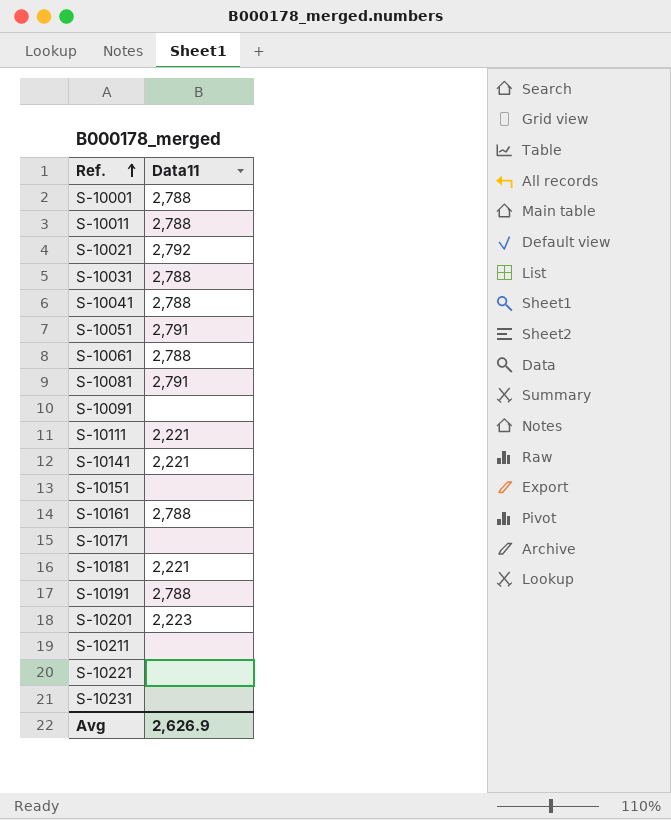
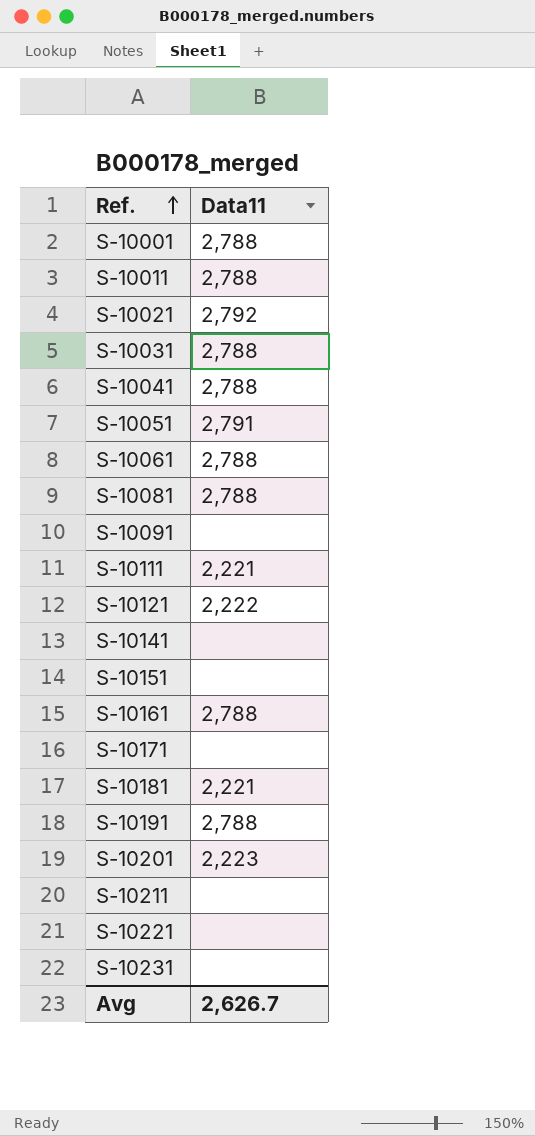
S-10081 | Data11: 2,791 -> 2,788
row S-10121: none -> 2,222
S-10141 | Data11: 2,221 -> none
Avg | Data11: 2,626.9 -> 2,626.7

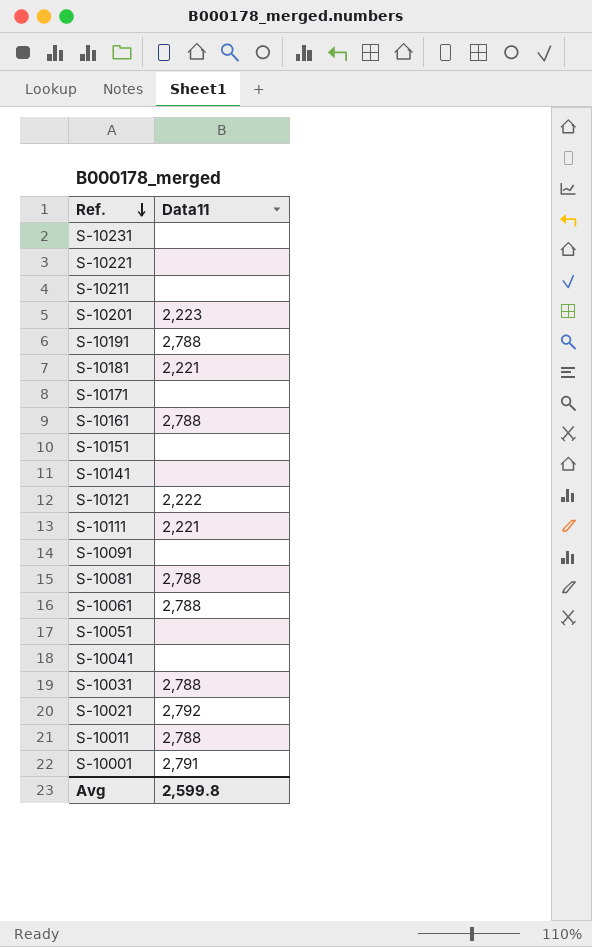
row order: Ref. ascending -> Ref. descending
S-10051 | Data11: 2,791 -> none
S-10041 | Data11: 2,788 -> none
S-10001 | Data11: 2,788 -> 2,791
Avg | Data11: 2,626.7 -> 2,599.8

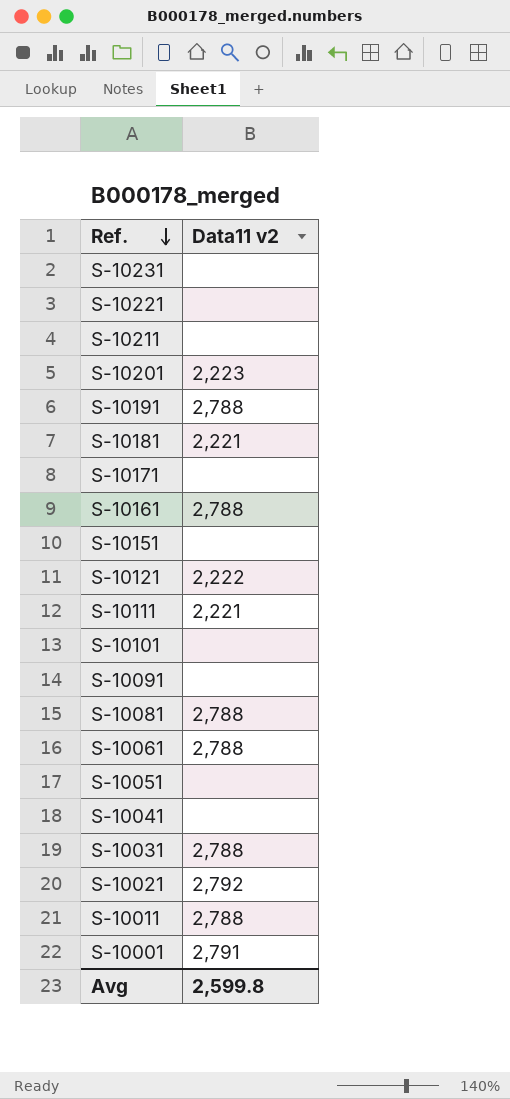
column name: Data11 -> Data11 v2
row S-10141: none -> none
row S-10101: none -> none

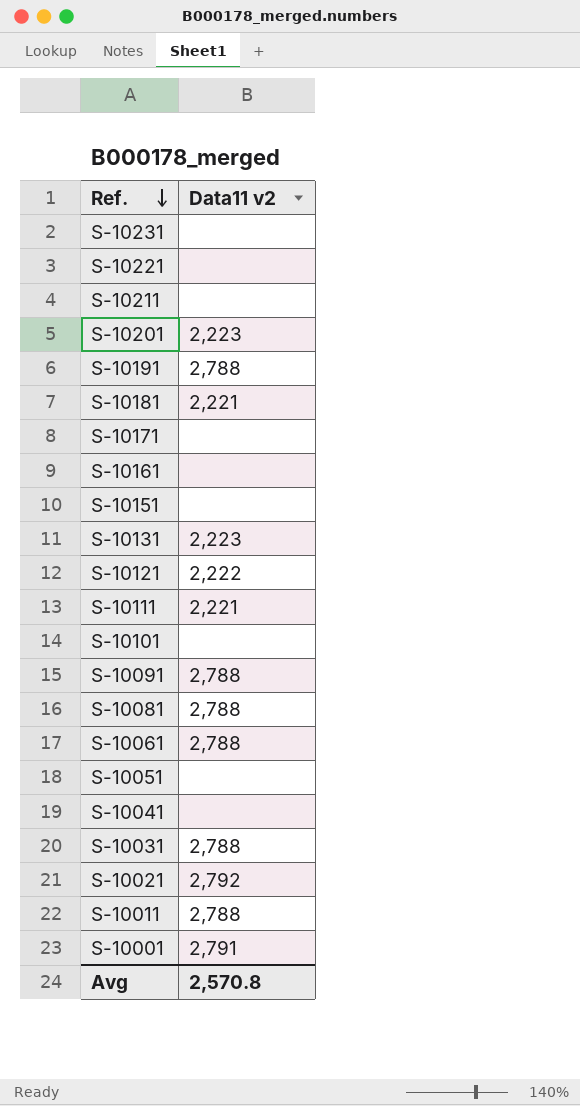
S-10161 | Data11 v2: 2,788 -> none
row S-10131: none -> 2,223
S-10091 | Data11 v2: none -> 2,788
Avg | Data11 v2: 2,599.8 -> 2,570.8

